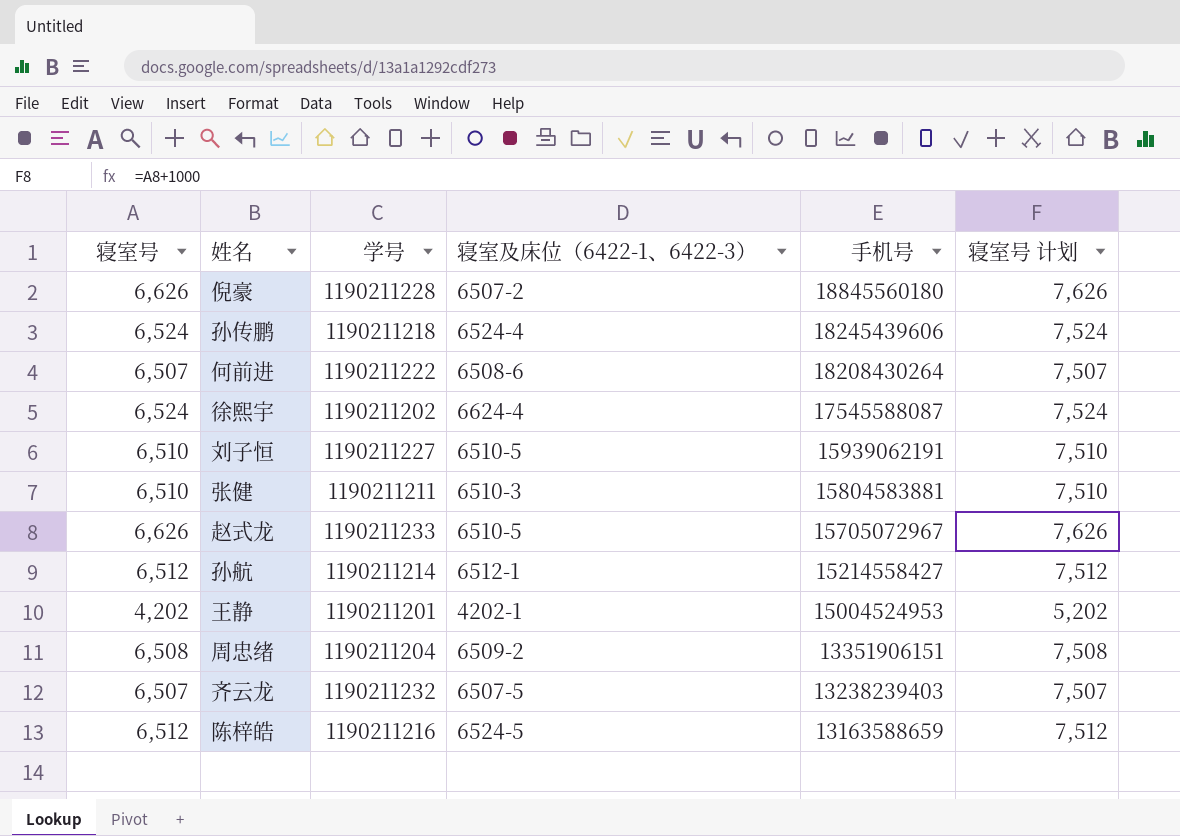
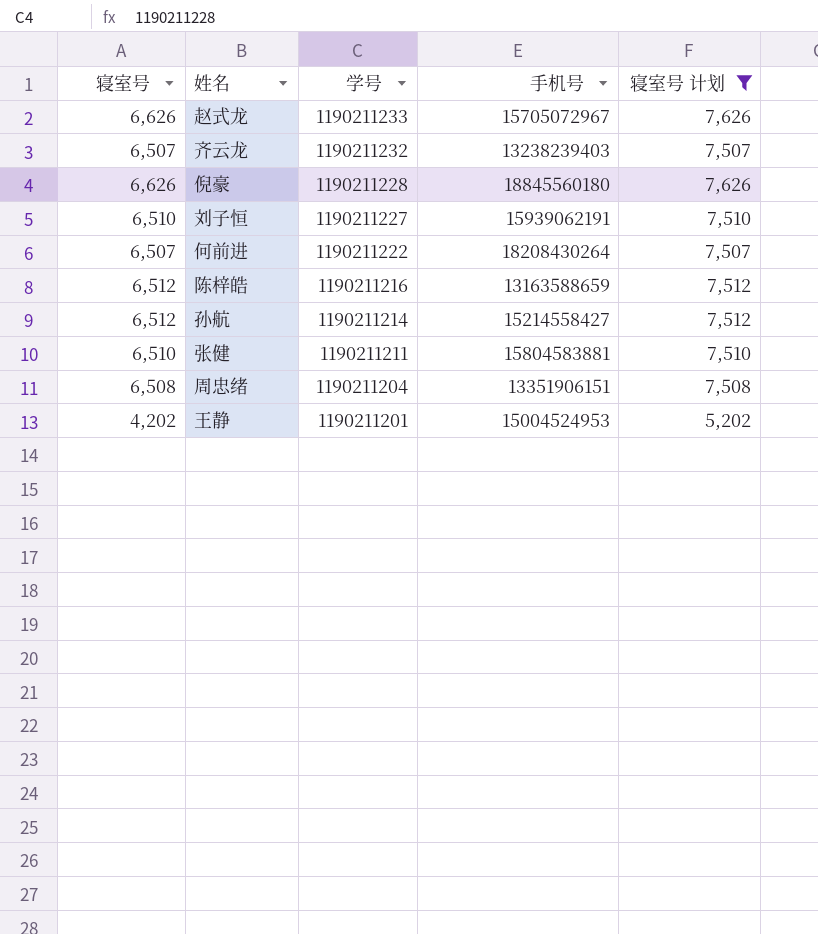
filter: none -> 寝室号 计划 != 7,524
row order: 手机号 descending -> 学号 descending
column 寝室及床位（6422-1、6422-3） | position: 4 -> none

